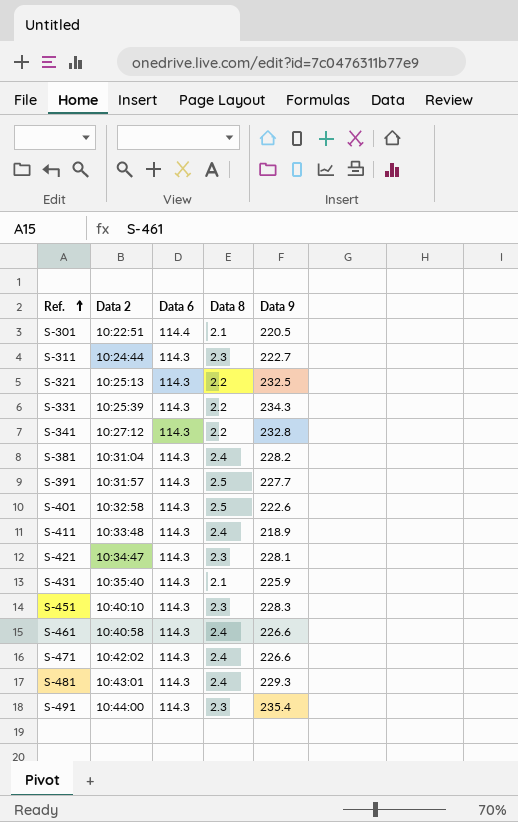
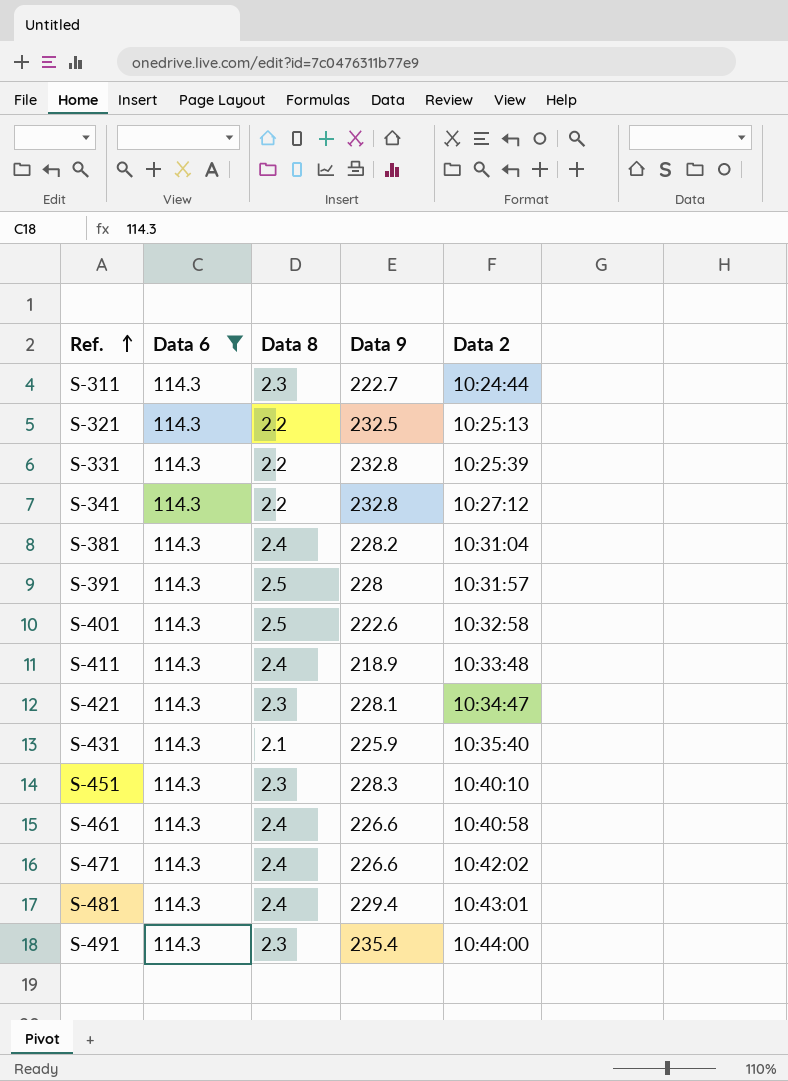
filter: none -> Data 6 = 114.3
column Data 2 | position: 2 -> 5
S-331 | Data 9: 234.3 -> 232.8
S-391 | Data 9: 227.7 -> 228
S-481 | Data 9: 229.3 -> 229.4

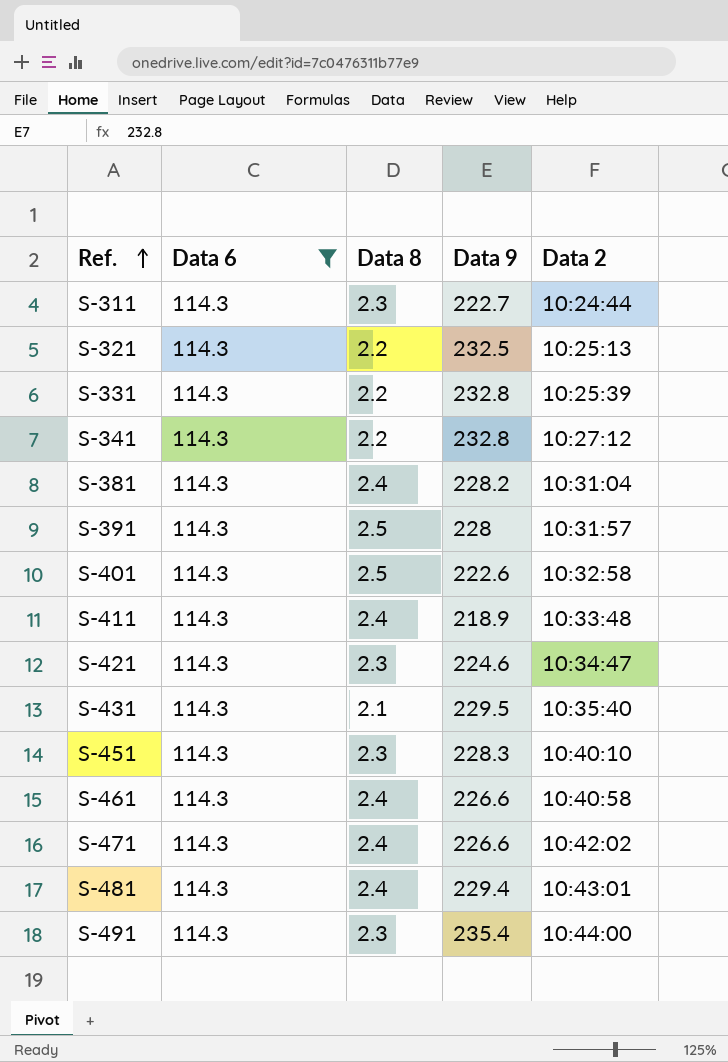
S-421 | Data 9: 228.1 -> 224.6
S-431 | Data 9: 225.9 -> 229.5

